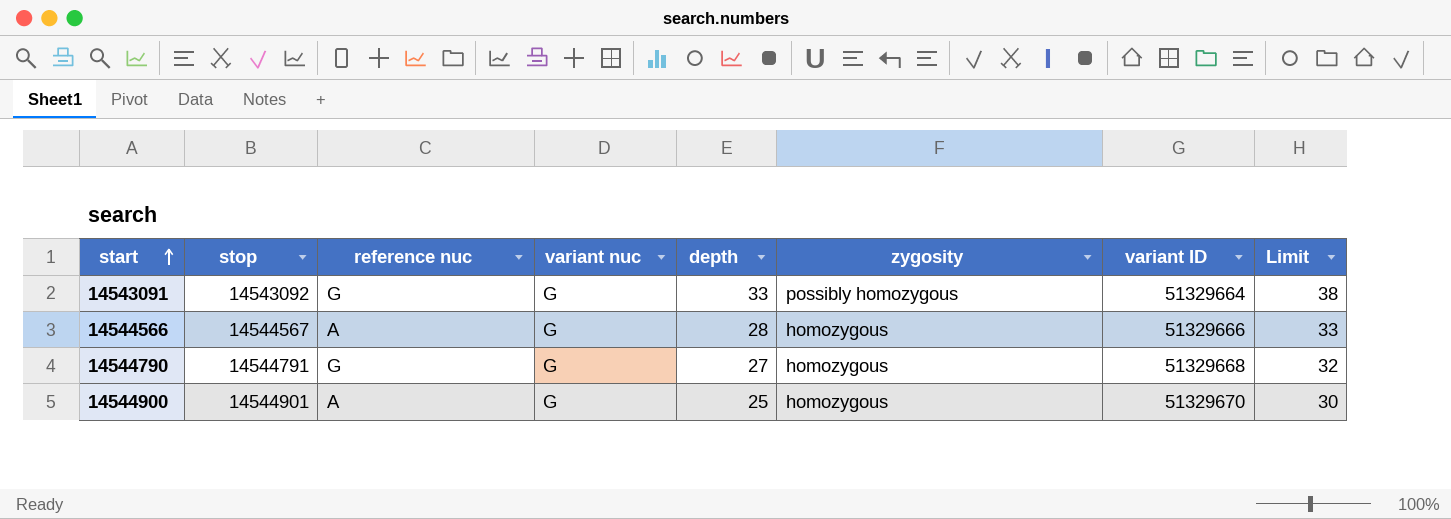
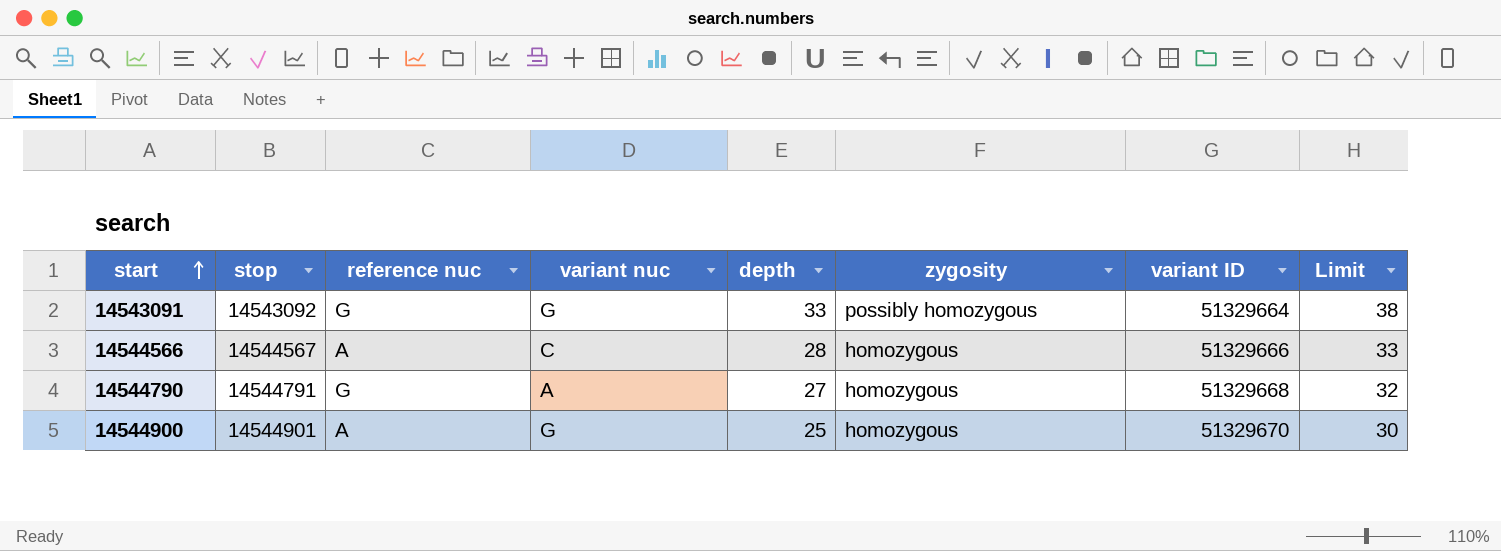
14544566 | variant nuc: G -> C
14544790 | variant nuc: G -> A

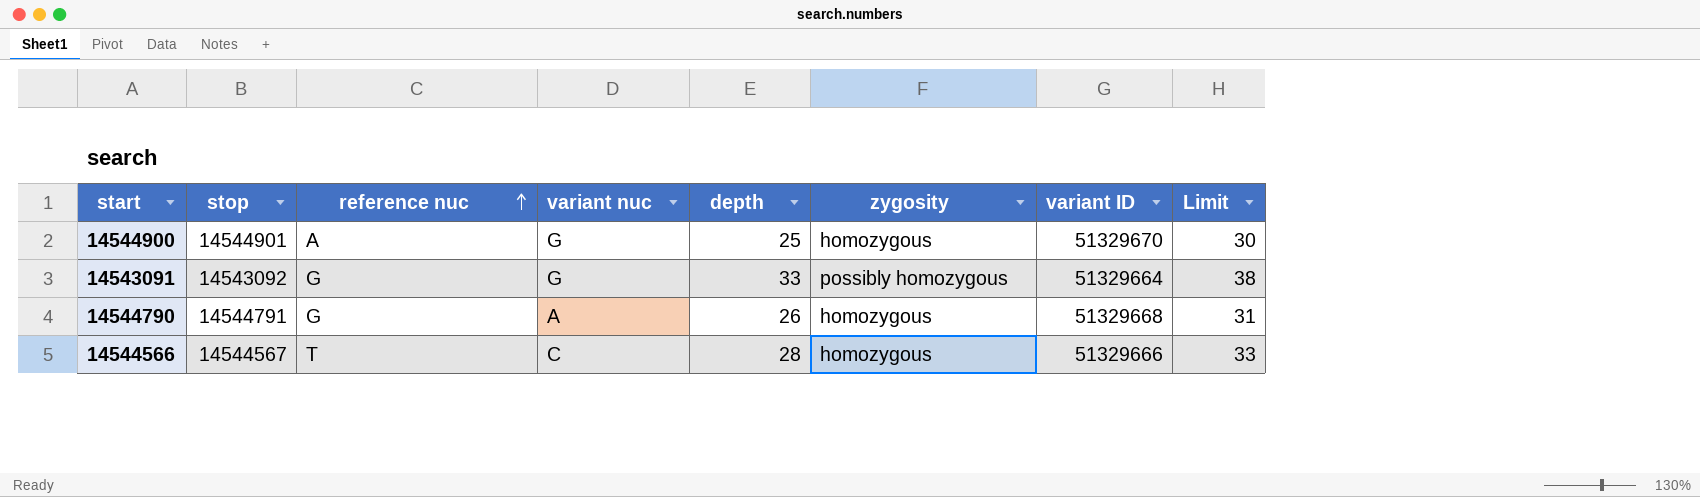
row order: start ascending -> reference nuc ascending
14544790 | depth: 27 -> 26
14544790 | Limit: 32 -> 31
14544566 | reference nuc: A -> T

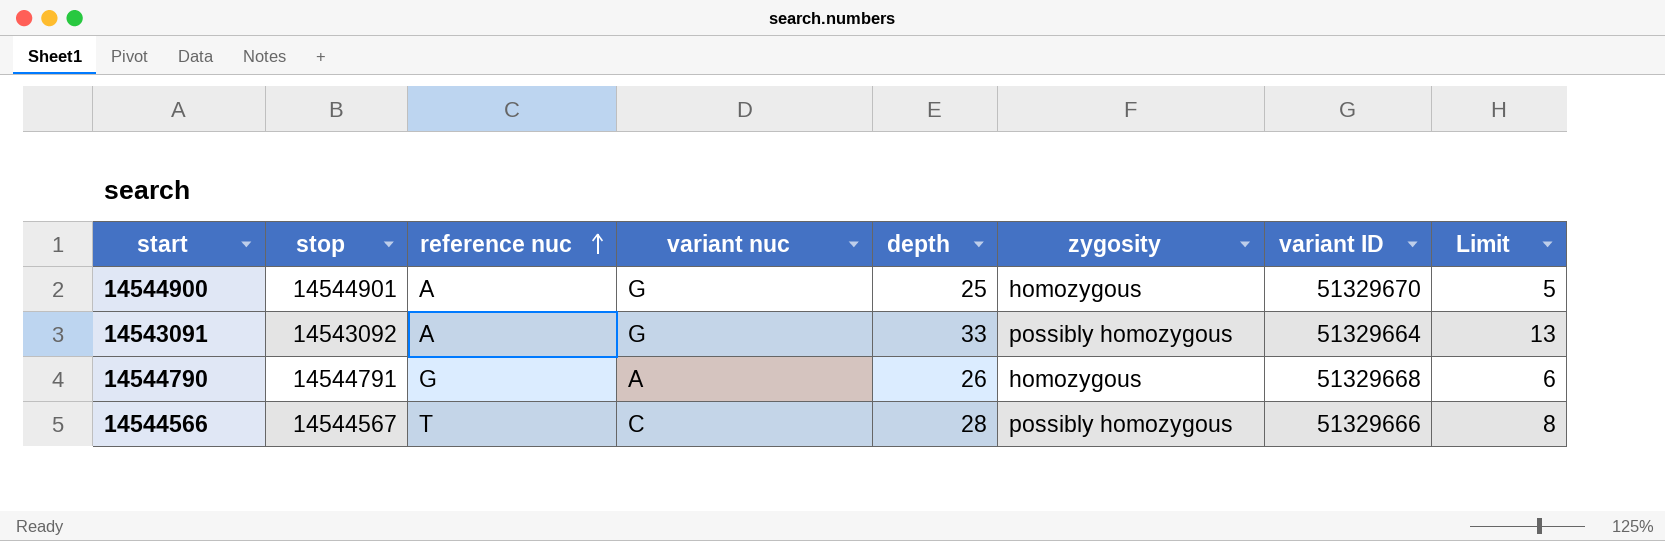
column Limit | formula: [depth] + 5 -> [depth] - 20
14543091 | reference nuc: G -> A
14544566 | zygosity: homozygous -> possibly homozygous

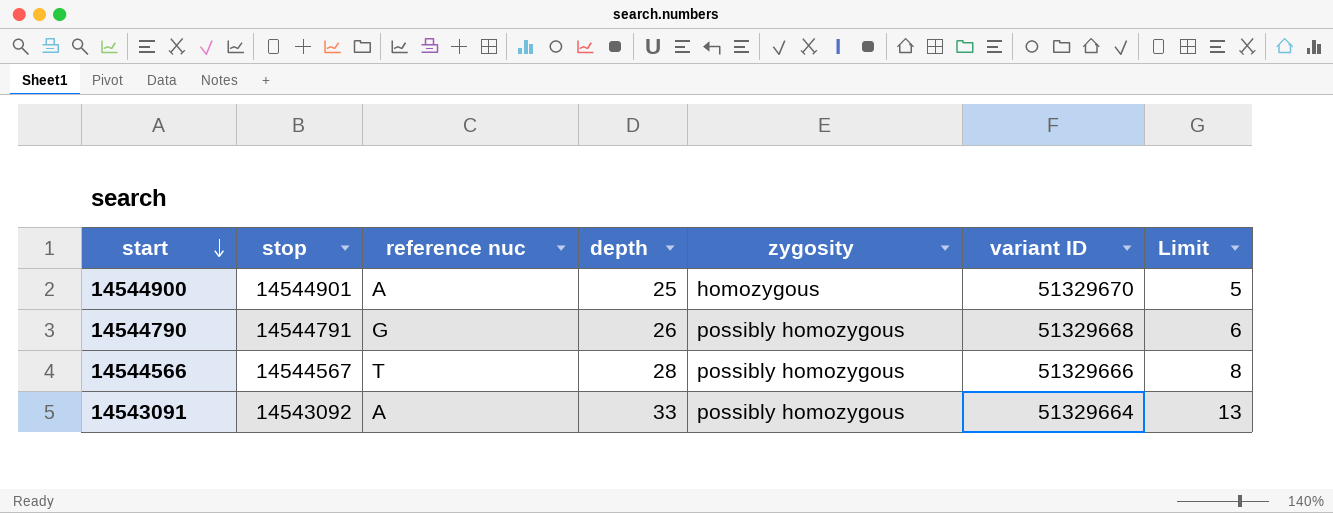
row order: reference nuc ascending -> start descending
column variant nuc | position: 4 -> none
14544790 | zygosity: homozygous -> possibly homozygous

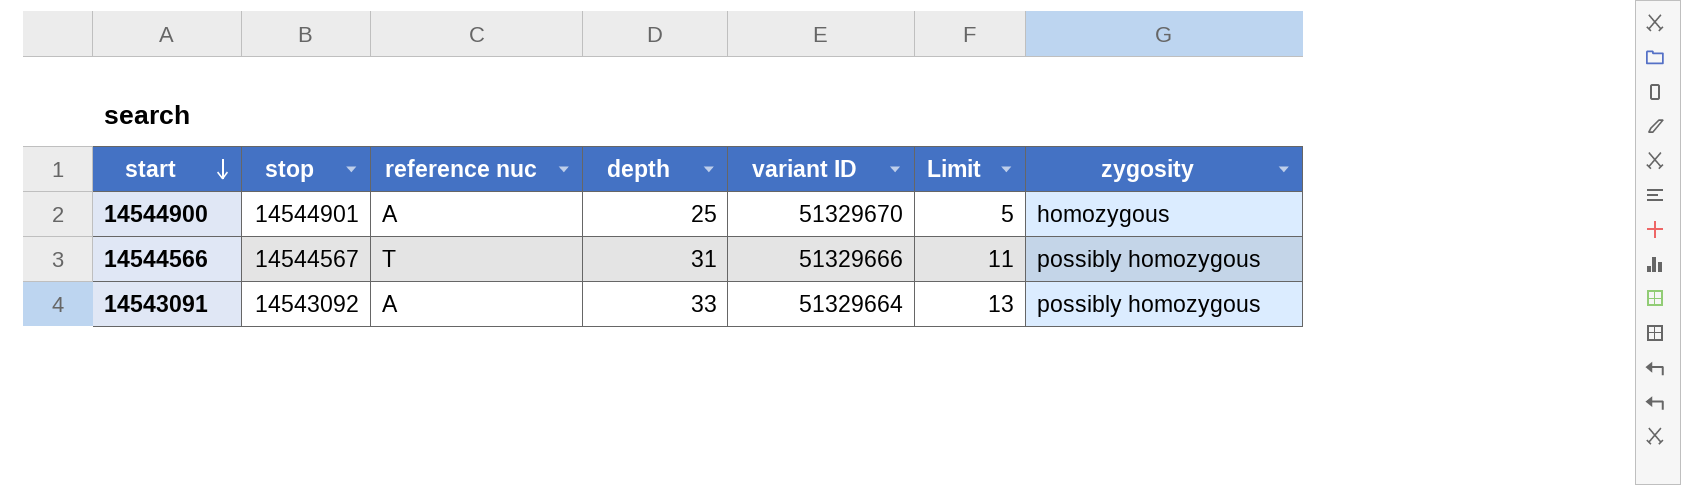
column zygosity | position: 5 -> 7
row 14544790: 14544791 | G | 26 | possibly homozygous | 51329668 | 6 -> none
14544566 | depth: 28 -> 31
14544566 | Limit: 8 -> 11

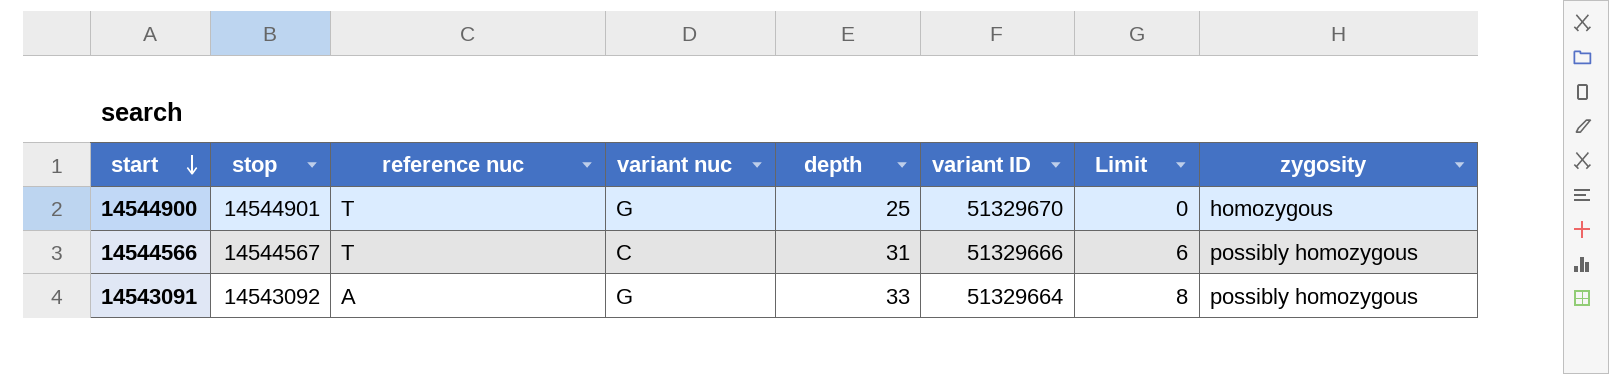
column variant nuc | position: none -> 4
column Limit | formula: [depth] - 20 -> [depth] - 25
14544900 | reference nuc: A -> T

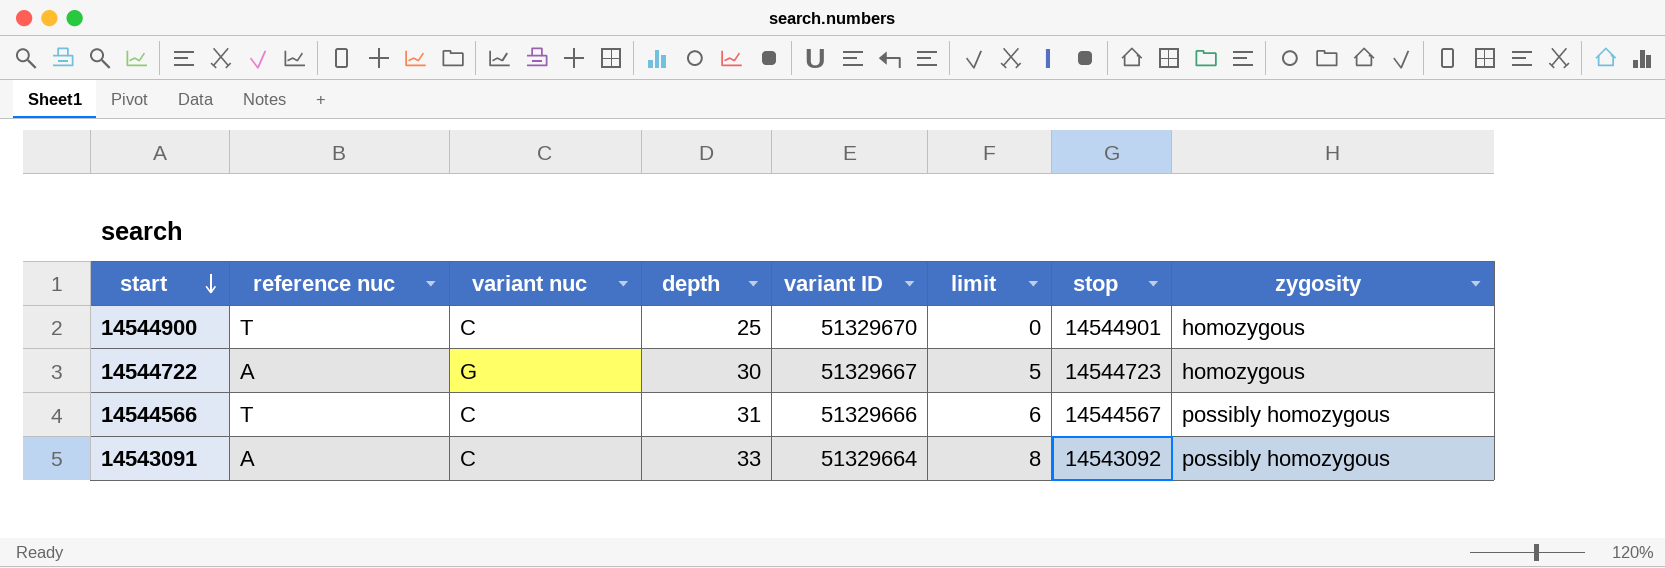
column name: Limit -> limit
column stop | position: 2 -> 7
14544900 | variant nuc: G -> C
row 14544722: none -> A | G | 30 | 51329667 | 5 | 14544723 | homozygous
14543091 | variant nuc: G -> C

